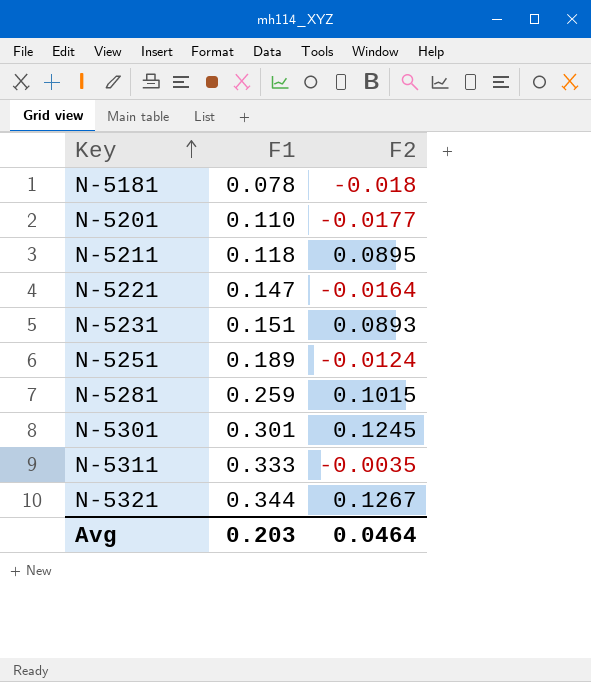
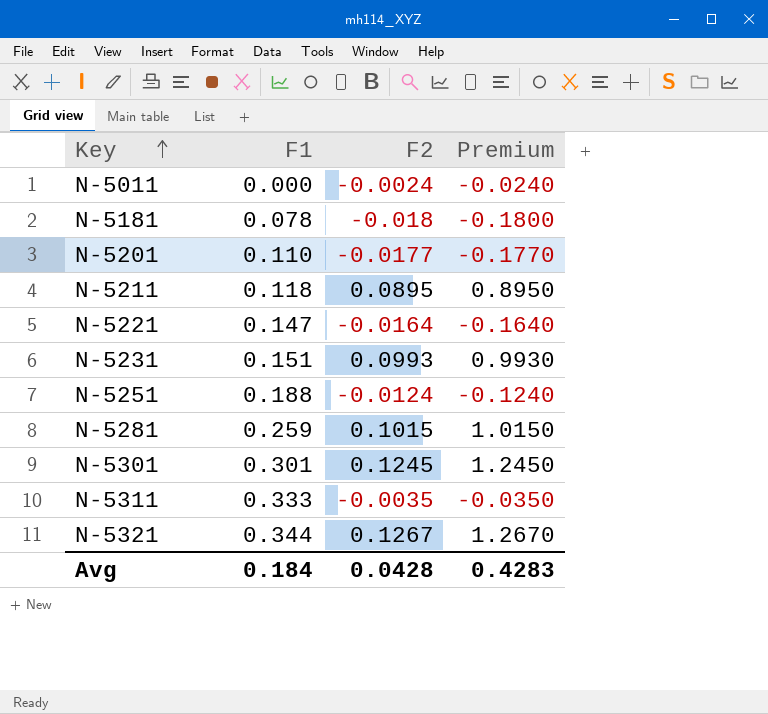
column Premium | formula: none -> [F2] * 10
row N-5011: none -> 0.000 | -0.0024 | -0.0240
N-5231 | F2: 0.0893 -> 0.0993
N-5251 | F1: 0.189 -> 0.188
Avg | F1: 0.203 -> 0.184
Avg | F2: 0.0464 -> 0.0428

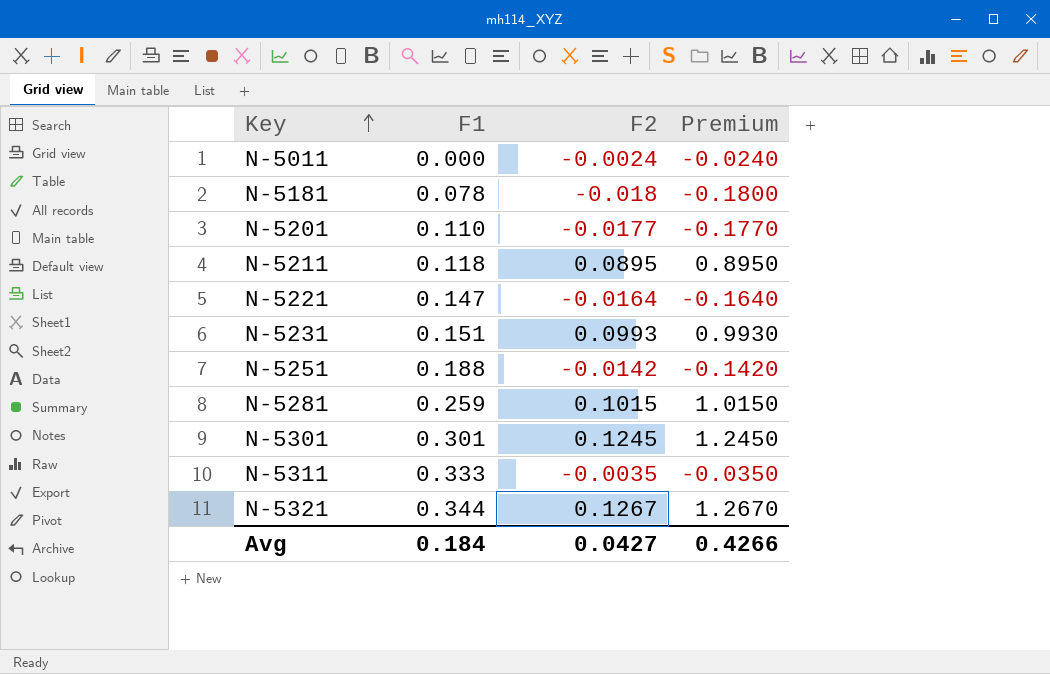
N-5251 | F2: -0.0124 -> -0.0142
N-5251 | Premium: -0.1240 -> -0.1420
Avg | F2: 0.0428 -> 0.0427
Avg | Premium: 0.4283 -> 0.4266

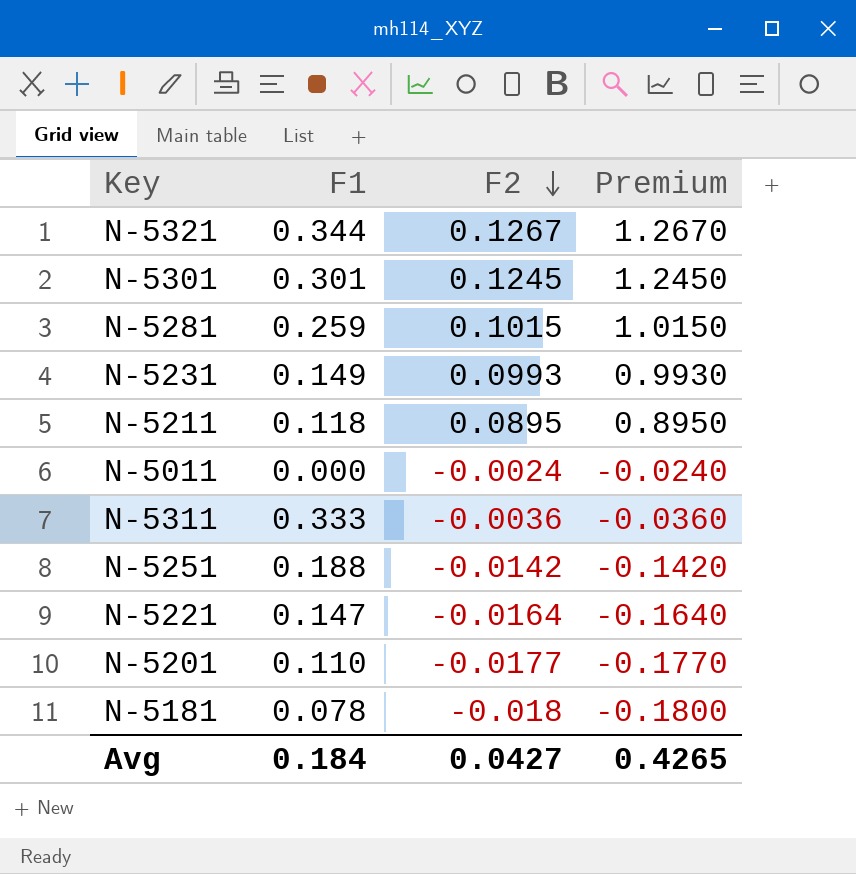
row order: Key ascending -> F2 descending
N-5231 | F1: 0.151 -> 0.149
N-5311 | F2: -0.0035 -> -0.0036
N-5311 | Premium: -0.0350 -> -0.0360
Avg | Premium: 0.4266 -> 0.4265

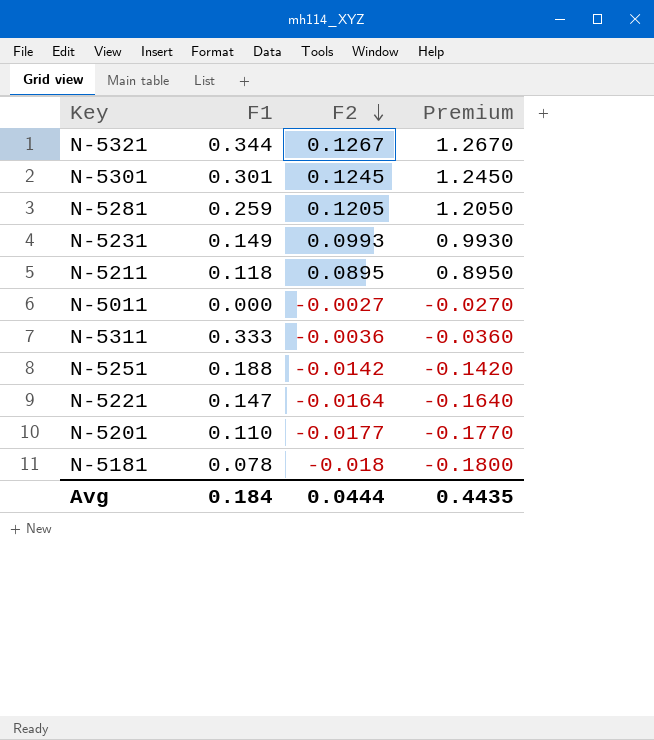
N-5281 | F2: 0.1015 -> 0.1205
N-5281 | Premium: 1.0150 -> 1.2050
N-5011 | F2: -0.0024 -> -0.0027
N-5011 | Premium: -0.0240 -> -0.0270
Avg | F2: 0.0427 -> 0.0444
Avg | Premium: 0.4265 -> 0.4435

